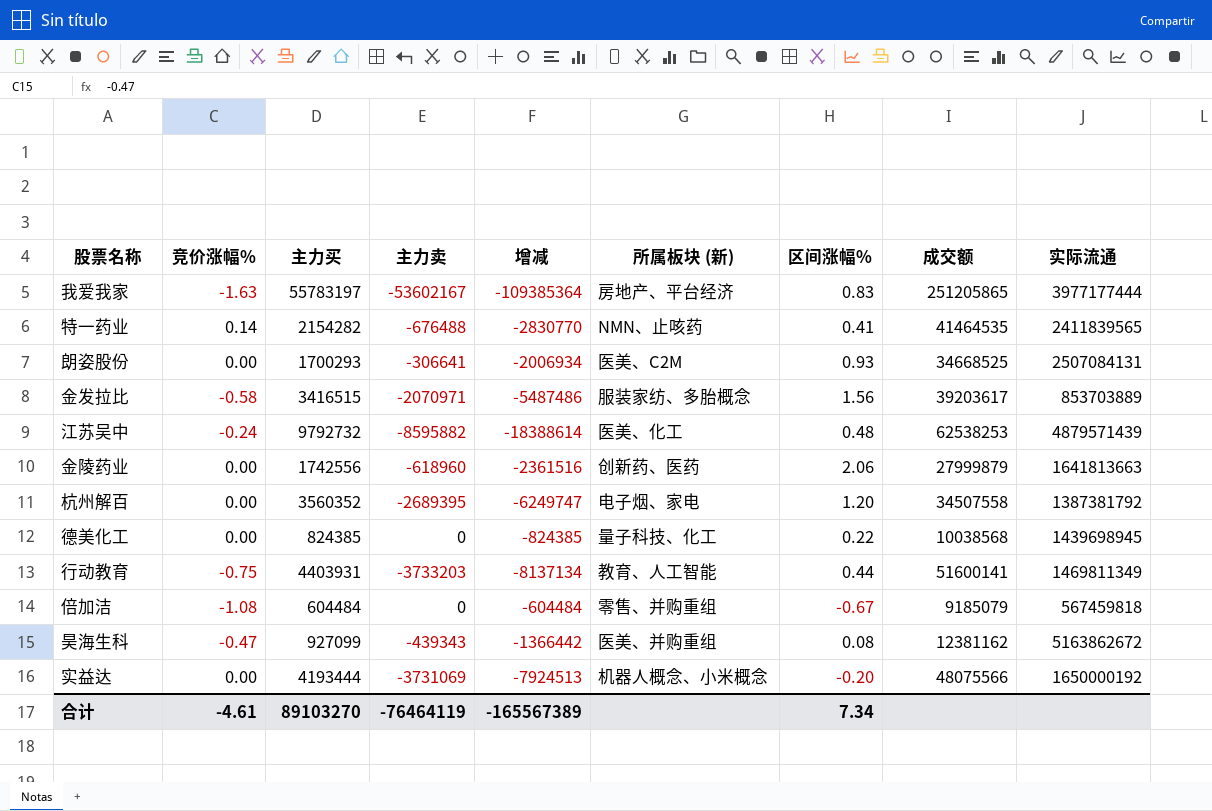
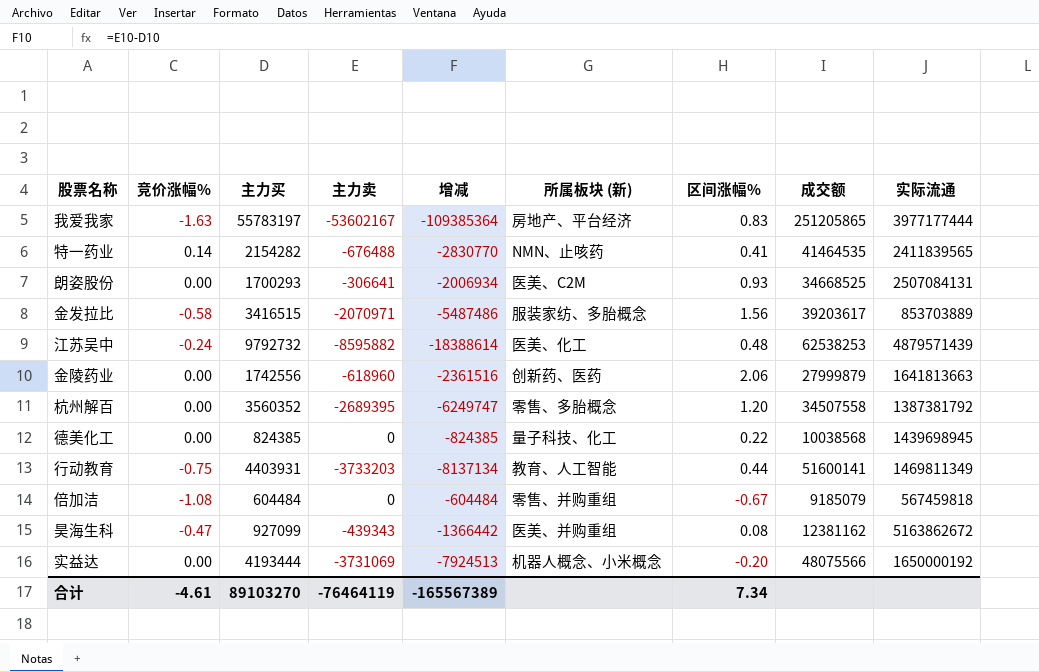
杭州解百 | 所属板块 (新): 电子烟、家电 -> 零售、多胎概念

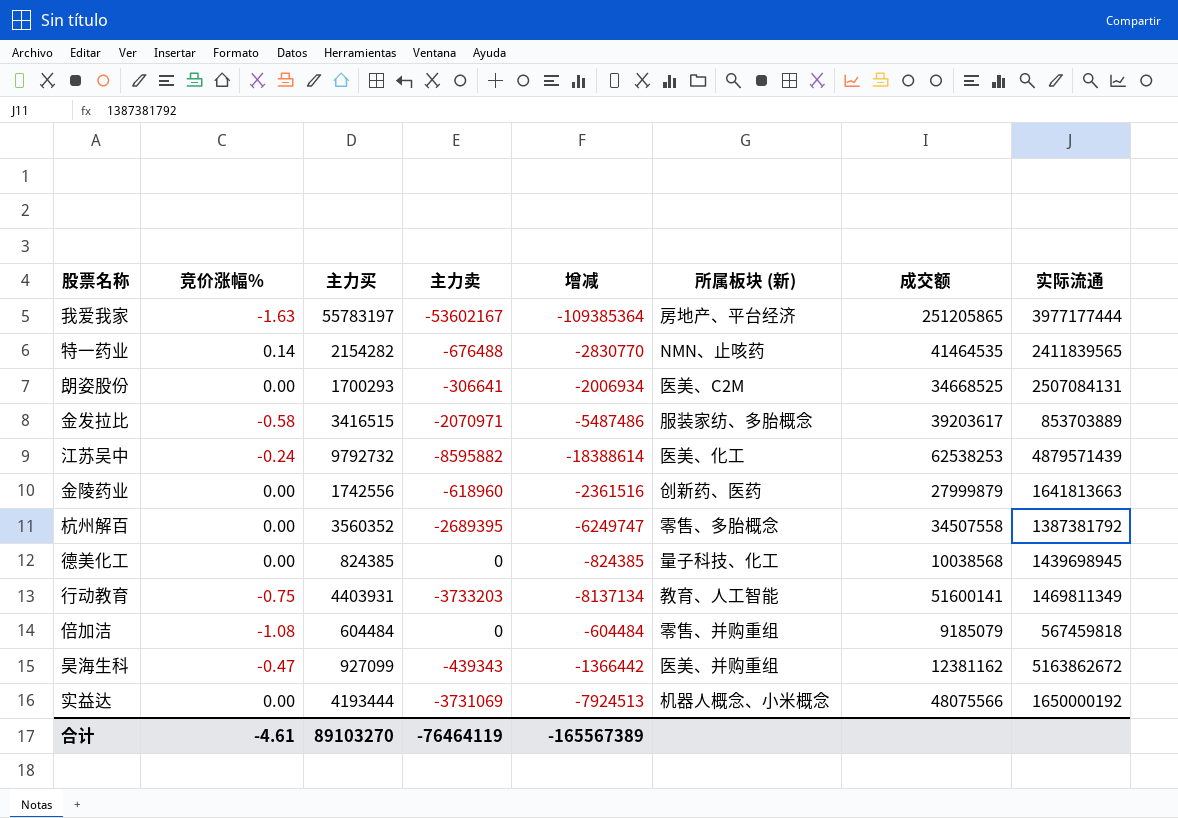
column 区间涨幅% | position: 7 -> none

